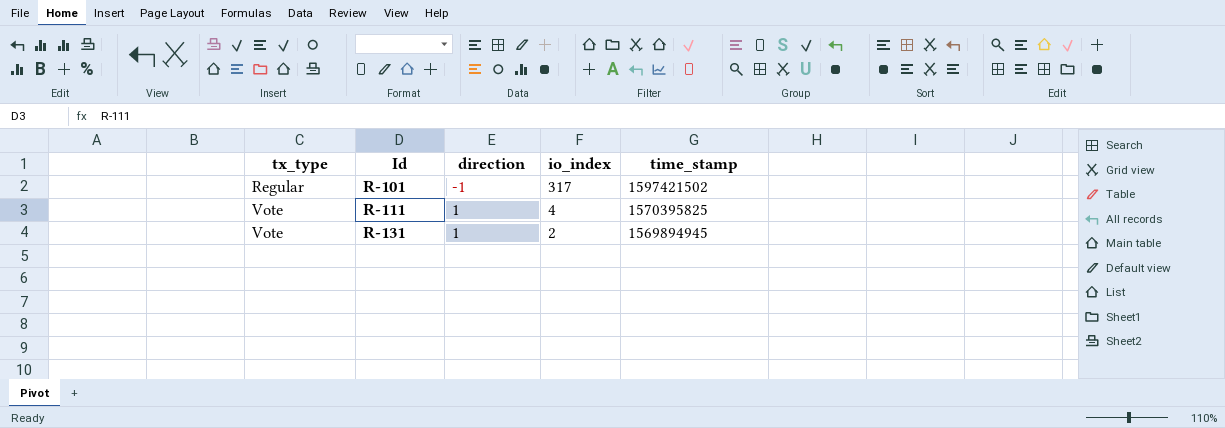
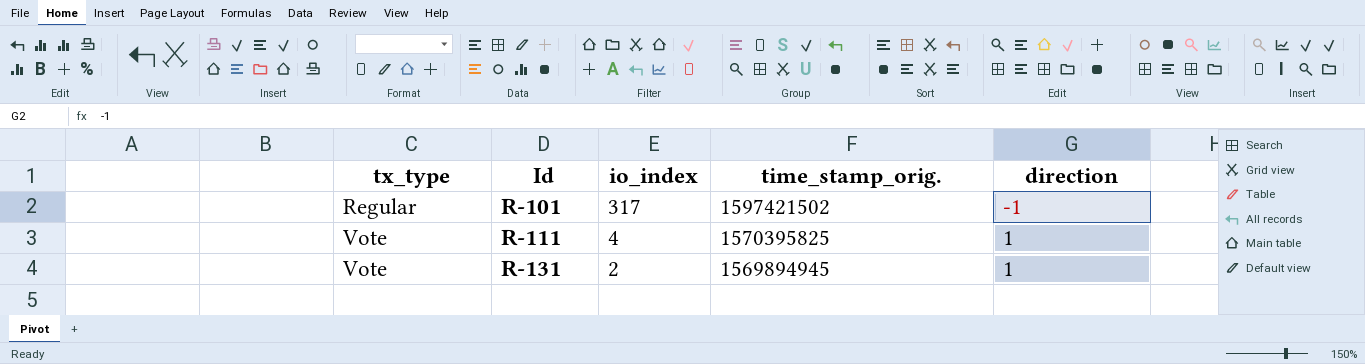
column name: time_stamp -> time_stamp_orig.
column direction | position: 3 -> 5

